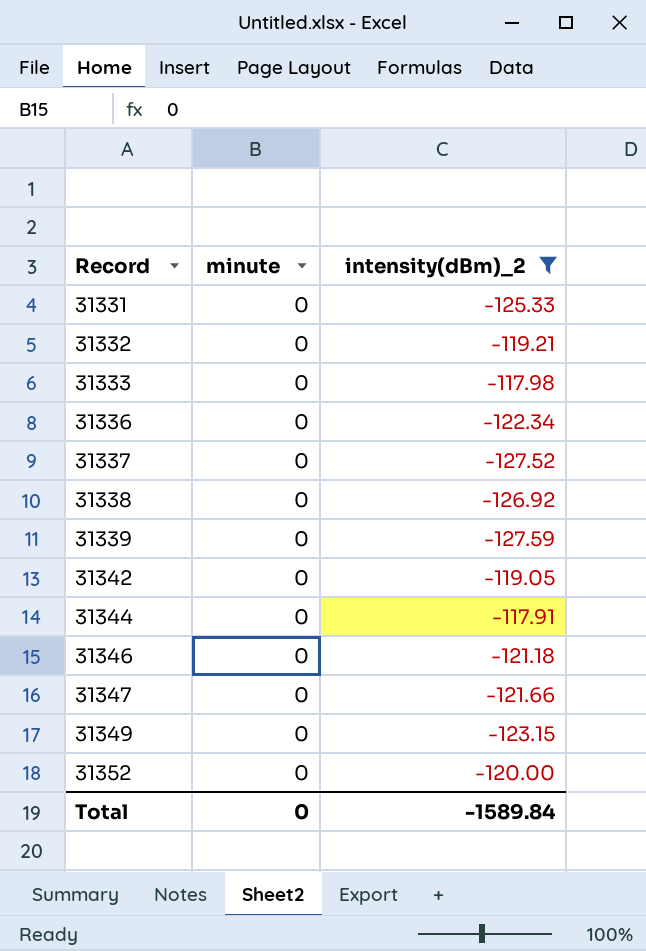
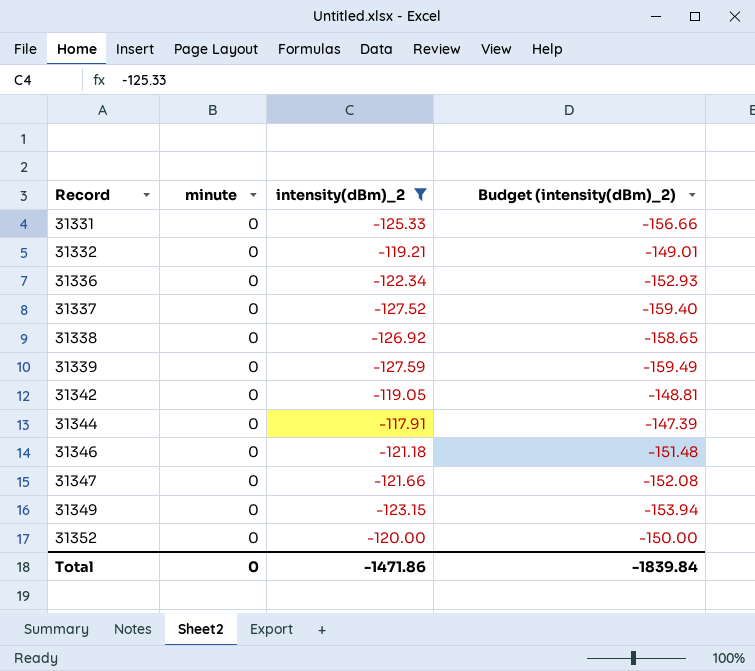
column Budget (intensity(dBm)_2) | formula: none -> [intensity(dBm)_2] * 1.25
row 31333: 0 | -117.98 -> none
Total | intensity(dBm)_2: -1589.84 -> -1471.86

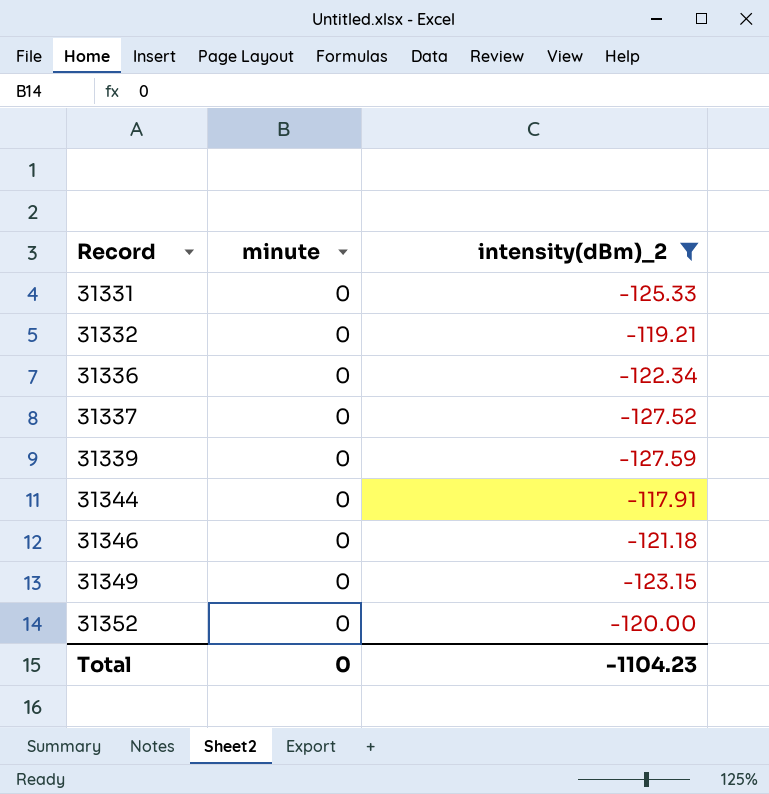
column Budget (intensity(dBm)_2) | formula: [intensity(dBm)_2] * 1.25 -> none
row 31338: 0 | -126.92 | -158.65 -> none
row 31342: 0 | -119.05 | -148.81 -> none
row 31347: 0 | -121.66 | -152.08 -> none
Total | intensity(dBm)_2: -1471.86 -> -1104.23

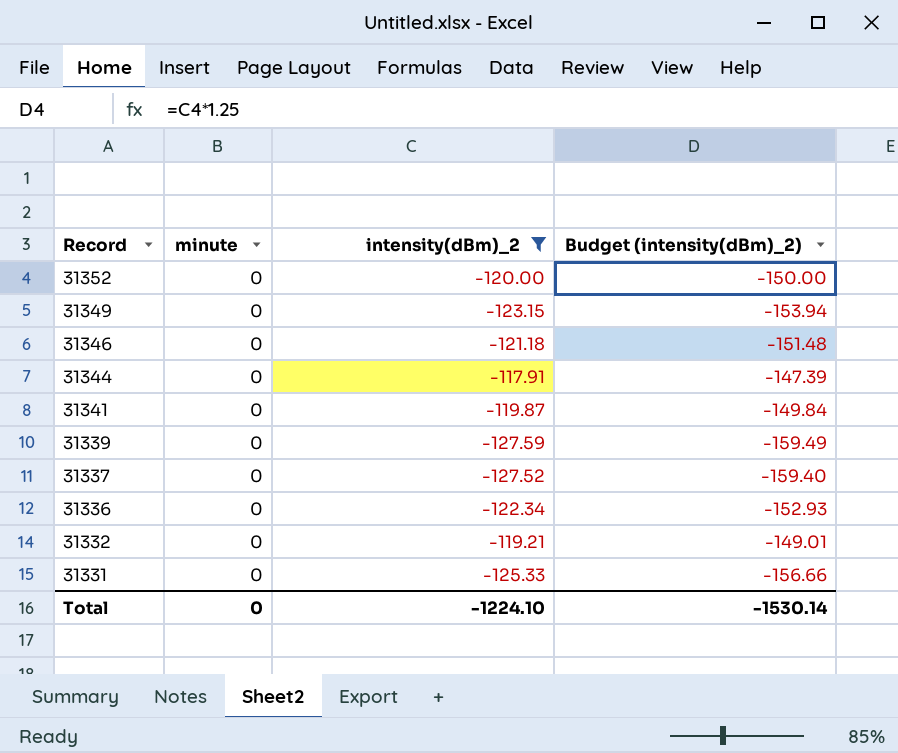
row order: Record ascending -> Record descending
column Budget (intensity(dBm)_2) | formula: none -> [intensity(dBm)_2] * 1.25
row 31341: none -> 0 | -119.87 | -149.84
Total | intensity(dBm)_2: -1104.23 -> -1224.10

